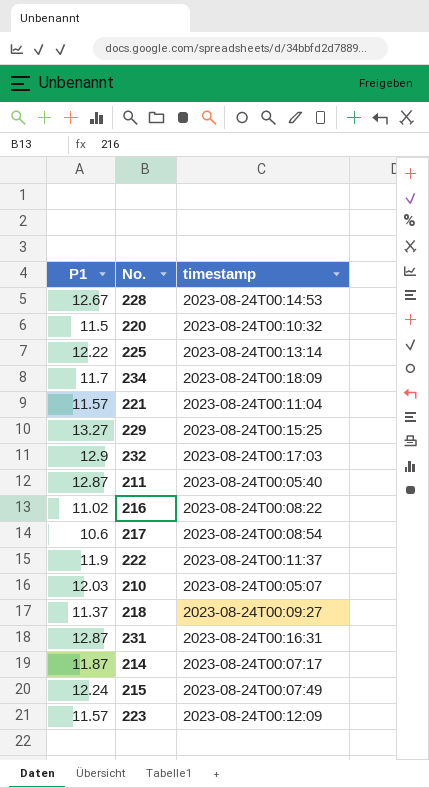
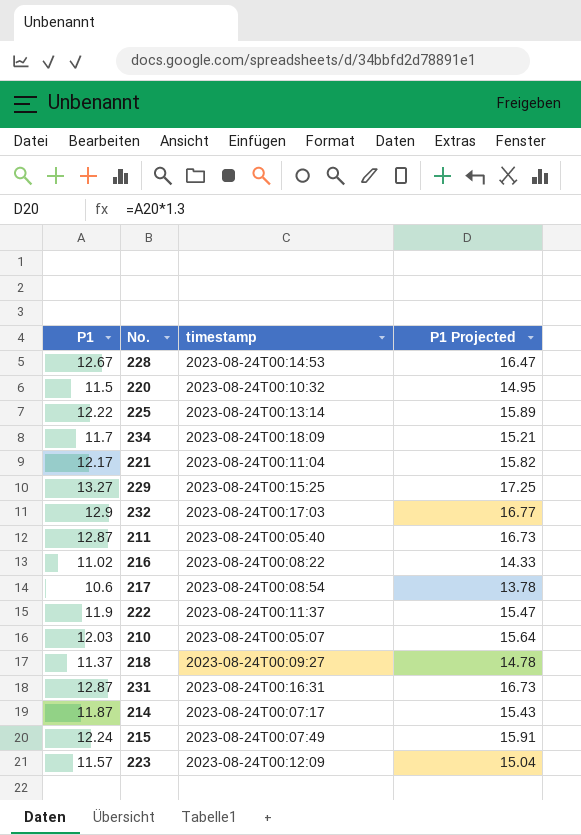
column P1 Projected | formula: none -> [P1] * 1.3
221 | P1: 11.57 -> 12.17

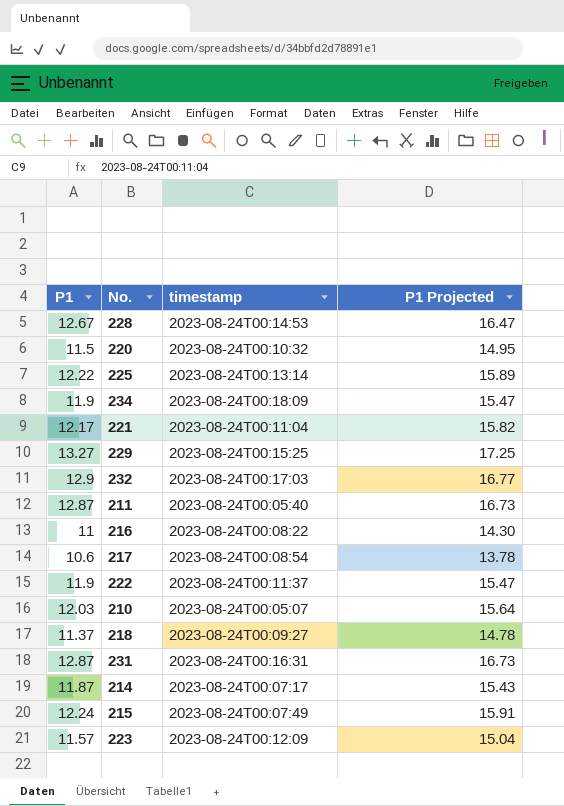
234 | P1: 11.7 -> 11.9
234 | P1 Projected: 15.21 -> 15.47
216 | P1: 11.02 -> 11
216 | P1 Projected: 14.33 -> 14.30

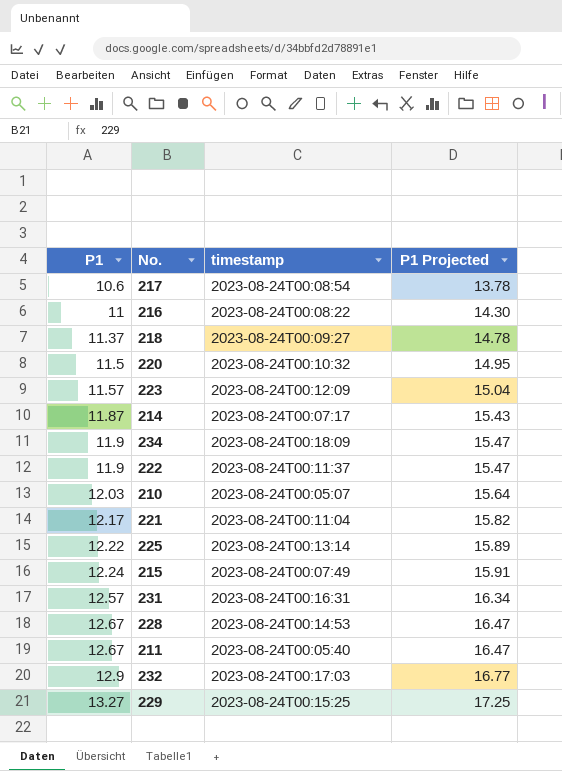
row order: none -> P1 ascending
231 | P1: 12.87 -> 12.57
231 | P1 Projected: 16.73 -> 16.34
211 | P1: 12.87 -> 12.67
211 | P1 Projected: 16.73 -> 16.47

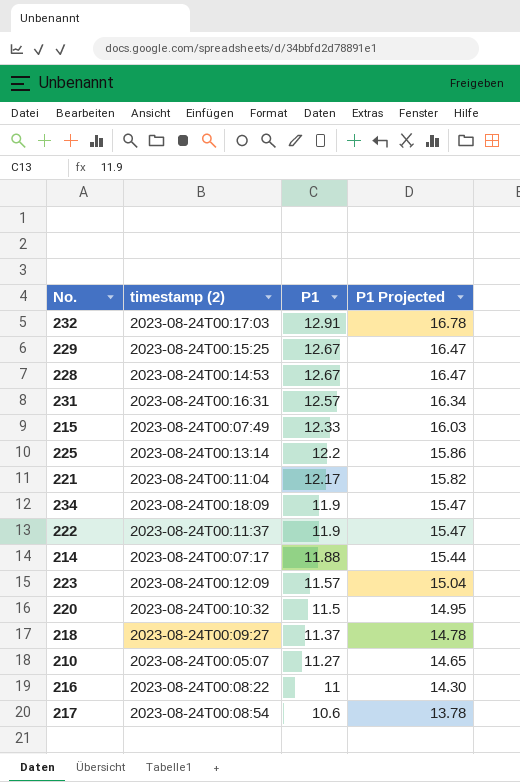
row order: P1 ascending -> P1 descending
column name: timestamp -> timestamp (2)
column P1 | position: 1 -> 3
row 211: 12.67 | 2023-08-24T00:05:40 | 16.47 -> none
232 | P1: 12.9 -> 12.91
232 | P1 Projected: 16.77 -> 16.78
229 | P1: 13.27 -> 12.67
229 | P1 Projected: 17.25 -> 16.47
215 | P1: 12.24 -> 12.33
215 | P1 Projected: 15.91 -> 16.03
225 | P1: 12.22 -> 12.2
225 | P1 Projected: 15.89 -> 15.86
214 | P1: 11.87 -> 11.88
214 | P1 Projected: 15.43 -> 15.44
210 | P1: 12.03 -> 11.27
210 | P1 Projected: 15.64 -> 14.65

